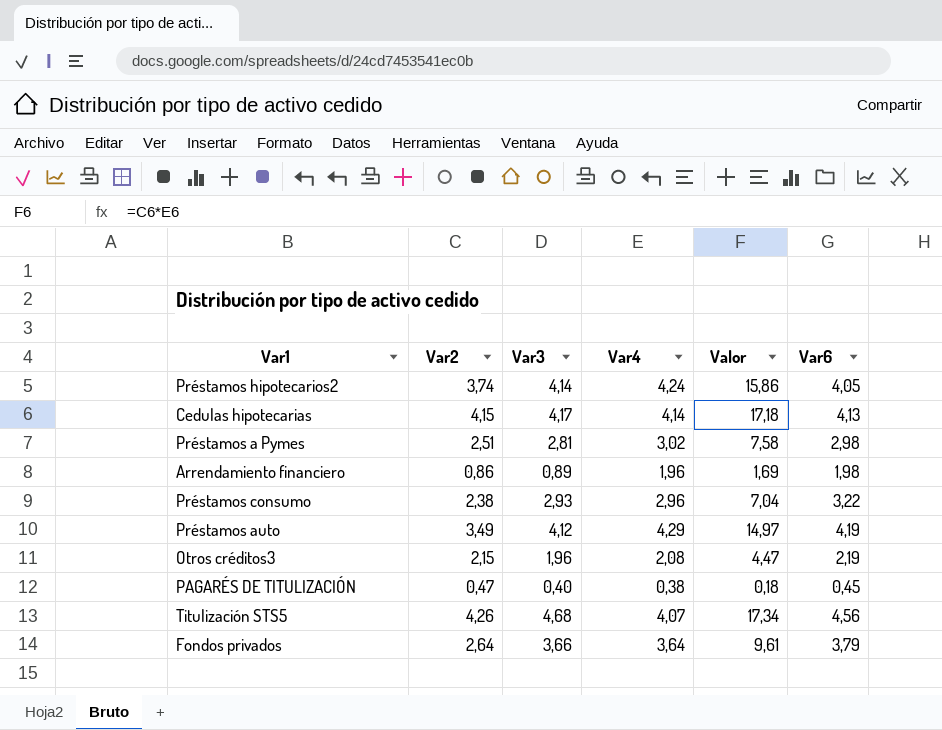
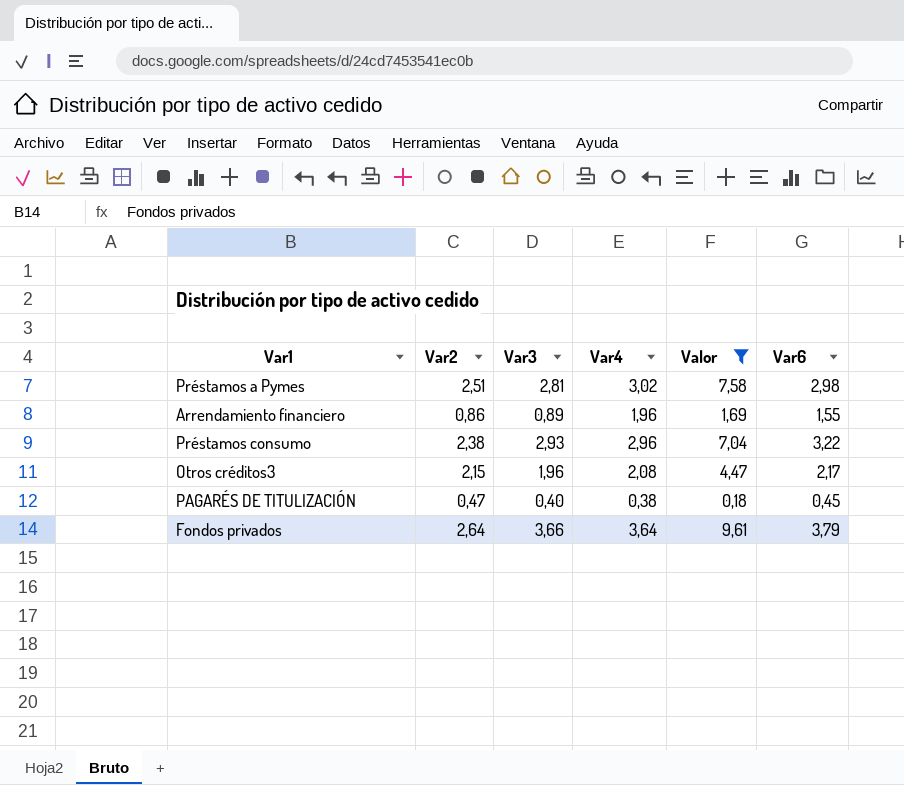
filter: none -> Valor <= 9,61
Arrendamiento financiero | Var6: 1,98 -> 1,55
Otros créditos3 | Var6: 2,19 -> 2,17

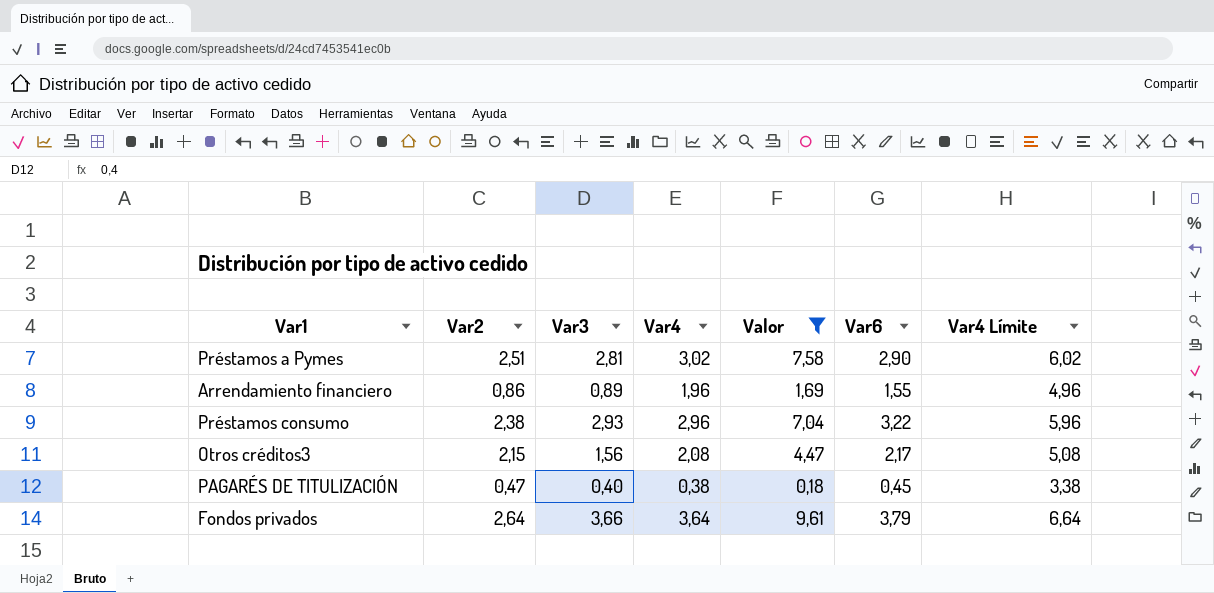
column Var4 Límite | formula: none -> [Var4] + 3
Préstamos a Pymes | Var6: 2,98 -> 2,90
Otros créditos3 | Var3: 1,96 -> 1,56

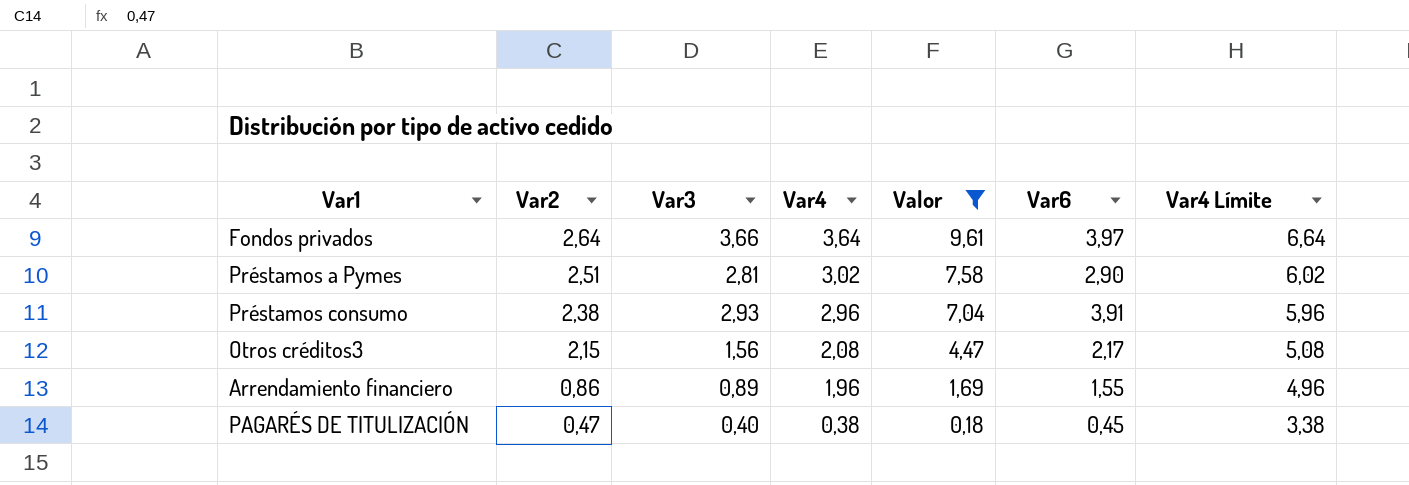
row order: none -> Var2 descending
Fondos privados | Var6: 3,79 -> 3,97
Préstamos consumo | Var6: 3,22 -> 3,91

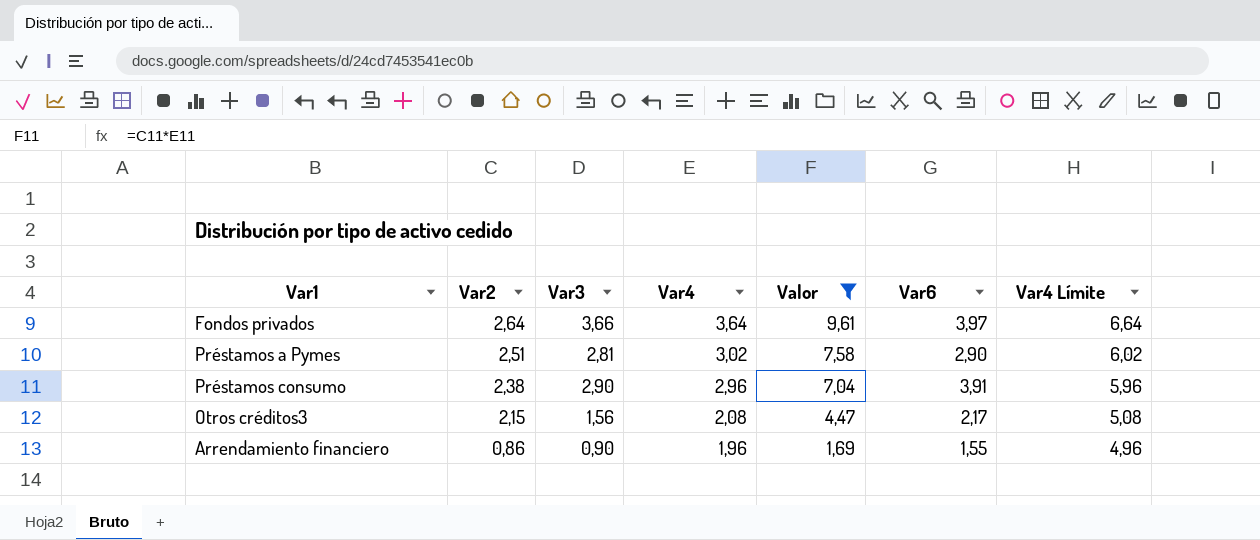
row PAGARÉS DE TITULIZACIÓN: 0,47 | 0,40 | 0,38 | 0,18 | 0,45 | 3,38 -> none
Préstamos consumo | Var3: 2,93 -> 2,90
Arrendamiento financiero | Var3: 0,89 -> 0,90

